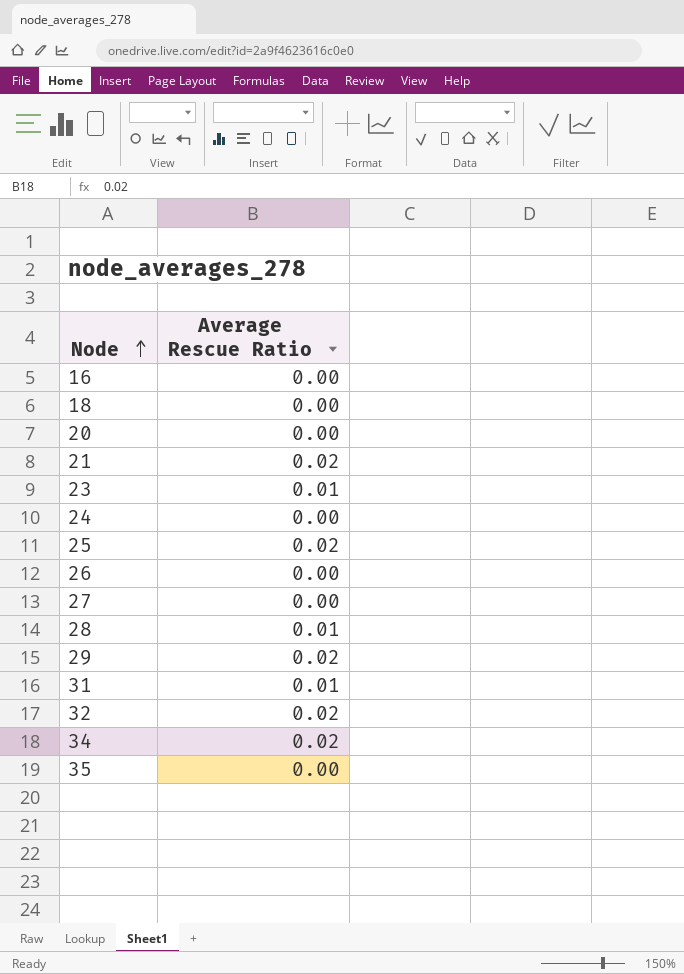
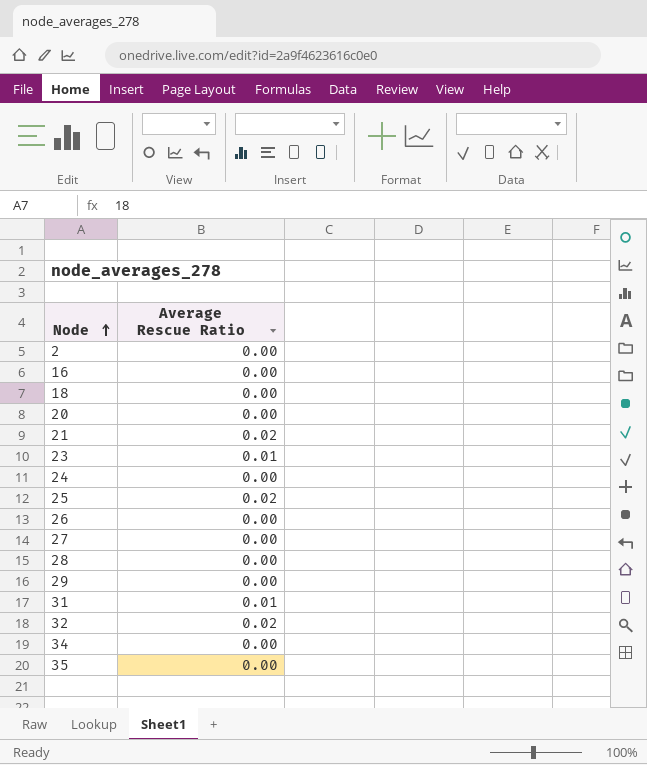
row 2: none -> 0.00
28 | Average Rescue Ratio: 0.01 -> 0.00
29 | Average Rescue Ratio: 0.02 -> 0.00
34 | Average Rescue Ratio: 0.02 -> 0.00

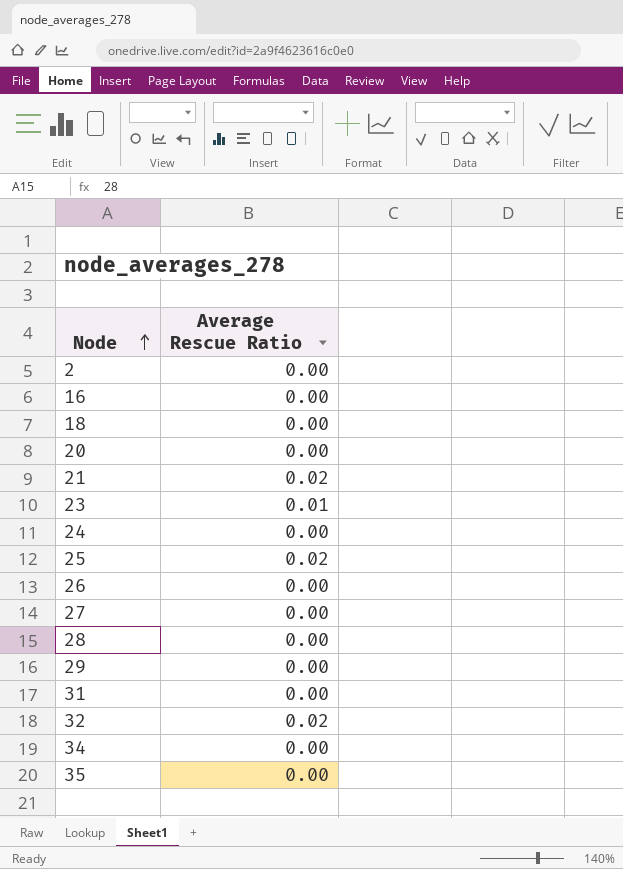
31 | Average Rescue Ratio: 0.01 -> 0.00

